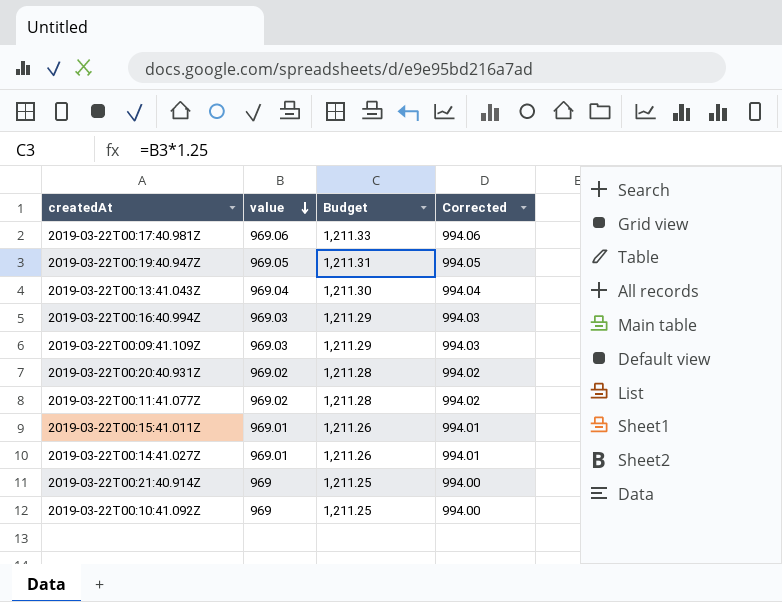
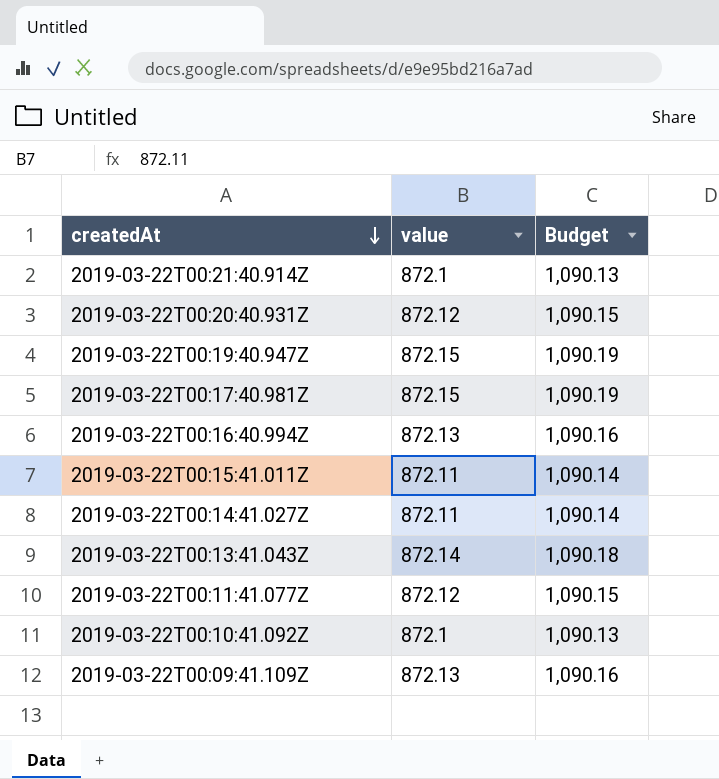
row order: value descending -> createdAt descending
column Corrected | formula: [value] + 25 -> none
2019-03-22T00:21:40.914Z | value: 969 -> 872.1
2019-03-22T00:21:40.914Z | Budget: 1,211.25 -> 1,090.13
2019-03-22T00:20:40.931Z | value: 969.02 -> 872.12
2019-03-22T00:20:40.931Z | Budget: 1,211.28 -> 1,090.15
2019-03-22T00:19:40.947Z | value: 969.05 -> 872.15
2019-03-22T00:19:40.947Z | Budget: 1,211.31 -> 1,090.19
2019-03-22T00:17:40.981Z | value: 969.06 -> 872.15
2019-03-22T00:17:40.981Z | Budget: 1,211.33 -> 1,090.19
2019-03-22T00:16:40.994Z | value: 969.03 -> 872.13
2019-03-22T00:16:40.994Z | Budget: 1,211.29 -> 1,090.16
2019-03-22T00:15:41.011Z | value: 969.01 -> 872.11
2019-03-22T00:15:41.011Z | Budget: 1,211.26 -> 1,090.14
2019-03-22T00:14:41.027Z | value: 969.01 -> 872.11
2019-03-22T00:14:41.027Z | Budget: 1,211.26 -> 1,090.14
2019-03-22T00:13:41.043Z | value: 969.04 -> 872.14
2019-03-22T00:13:41.043Z | Budget: 1,211.30 -> 1,090.18
2019-03-22T00:11:41.077Z | value: 969.02 -> 872.12
2019-03-22T00:11:41.077Z | Budget: 1,211.28 -> 1,090.15
2019-03-22T00:10:41.092Z | value: 969 -> 872.1
2019-03-22T00:10:41.092Z | Budget: 1,211.25 -> 1,090.13
2019-03-22T00:09:41.109Z | value: 969.03 -> 872.13
2019-03-22T00:09:41.109Z | Budget: 1,211.29 -> 1,090.16

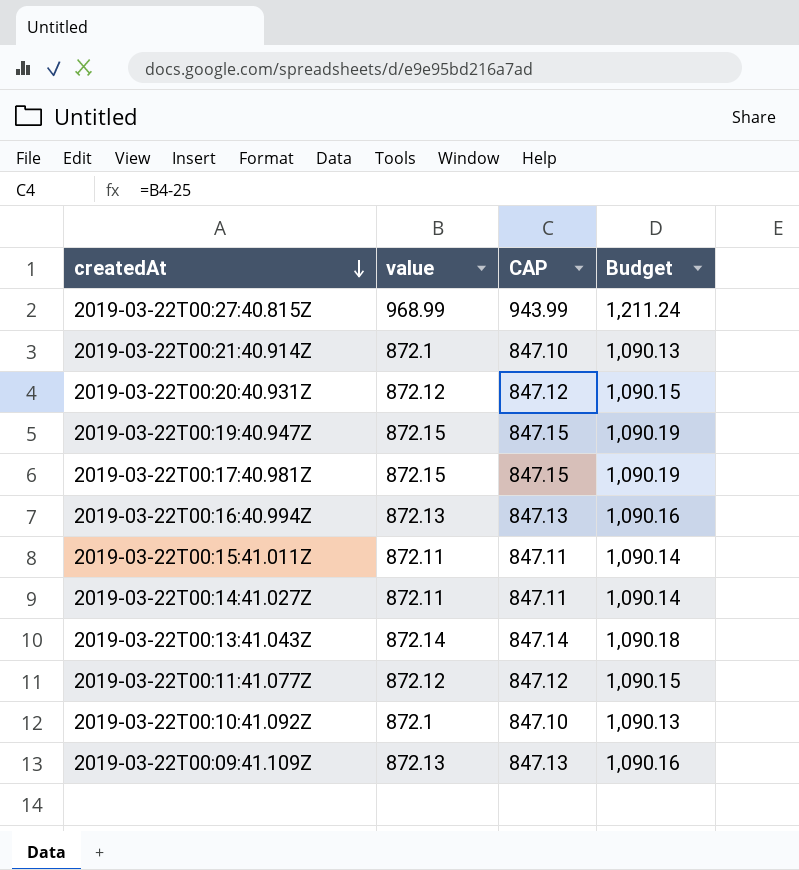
column CAP | formula: none -> [value] - 25
row 2019-03-22T00:27:40.815Z: none -> 968.99 | 943.99 | 1,211.24

